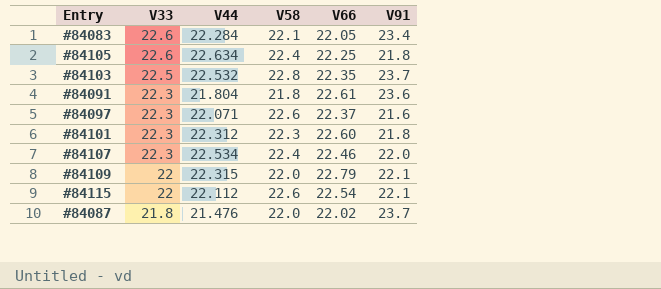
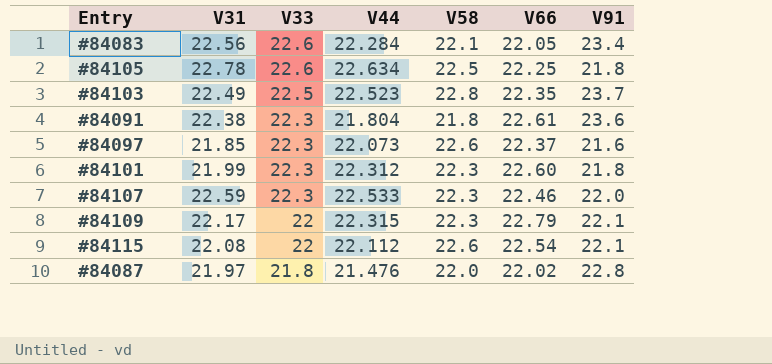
column V31 | position: none -> 2
#84105 | V58: 22.4 -> 22.5
#84103 | V44: 22.532 -> 22.523
#84097 | V44: 22.071 -> 22.073
#84107 | V44: 22.534 -> 22.533
#84107 | V58: 22.4 -> 22.3
#84109 | V58: 22.0 -> 22.3
#84087 | V91: 23.7 -> 22.8

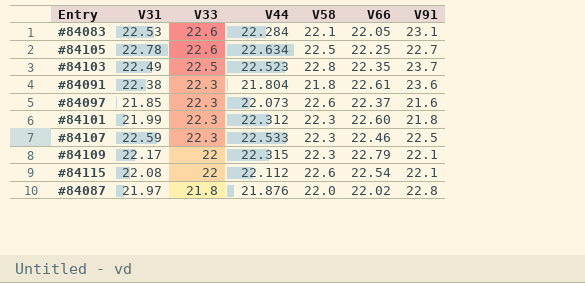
#84083 | V31: 22.56 -> 22.53
#84083 | V91: 23.4 -> 23.1
#84105 | V91: 21.8 -> 22.7
#84107 | V91: 22.0 -> 22.5
#84087 | V44: 21.476 -> 21.876

